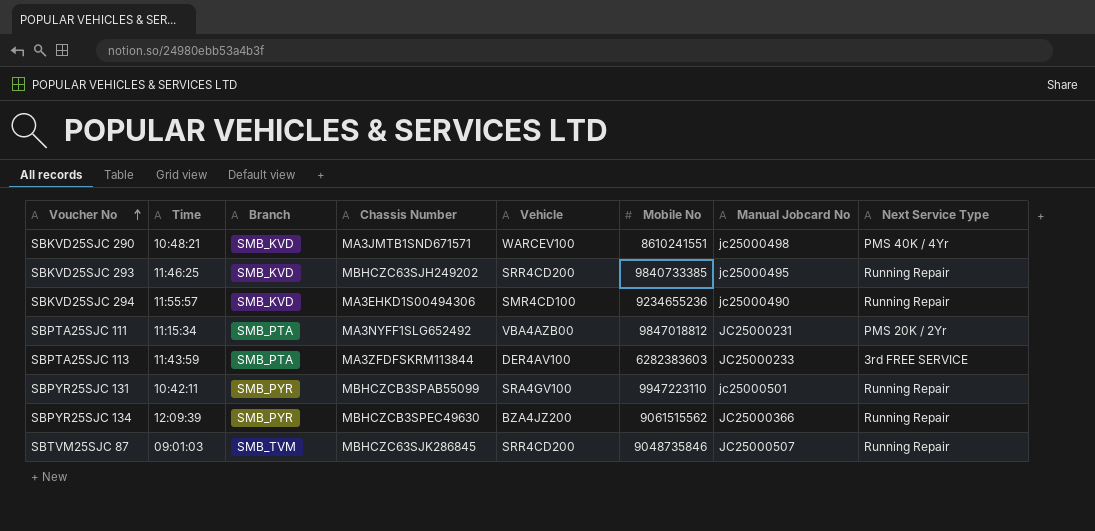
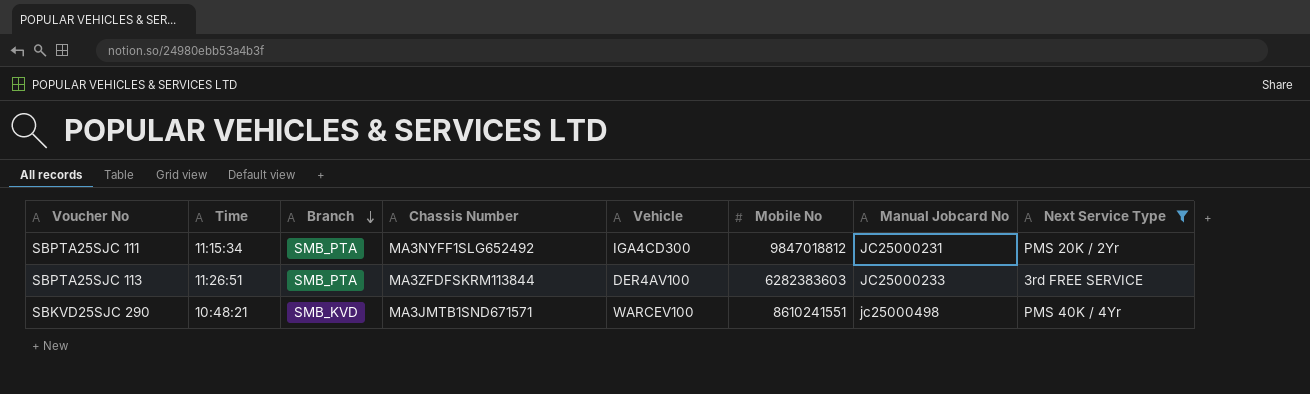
filter: none -> Next Service Type != Running Repair
row order: Voucher No ascending -> Branch descending
SBPTA25SJC 111 | Vehicle: VBA4AZB00 -> IGA4CD300
SBPTA25SJC 113 | Time: 11:43:59 -> 11:26:51

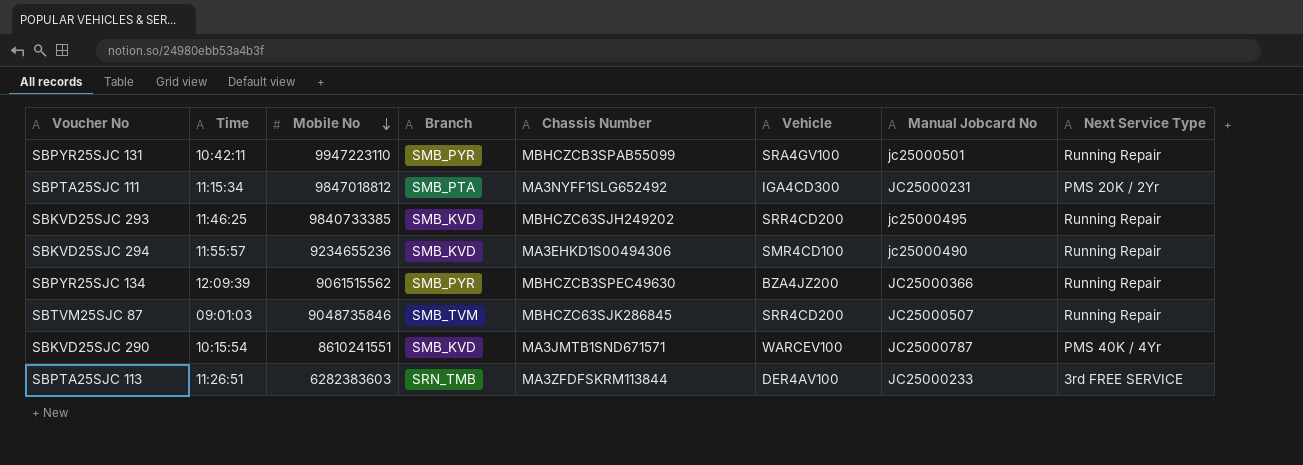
filter: Next Service Type != Running Repair -> none
row order: Branch descending -> Mobile No descending
column Mobile No | position: 6 -> 3
SBKVD25SJC 290 | Time: 10:48:21 -> 10:15:54
SBKVD25SJC 290 | Manual Jobcard No: jc25000498 -> JC25000787
SBPTA25SJC 113 | Branch: SMB_PTA -> SRN_TMB

